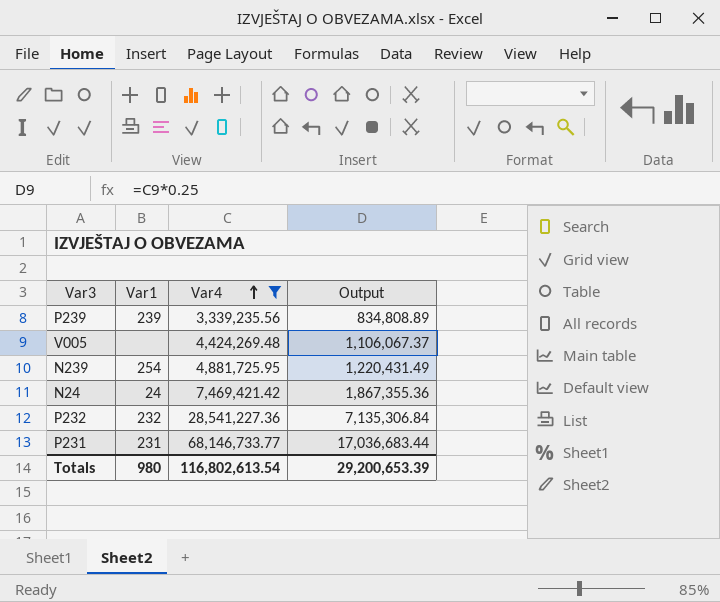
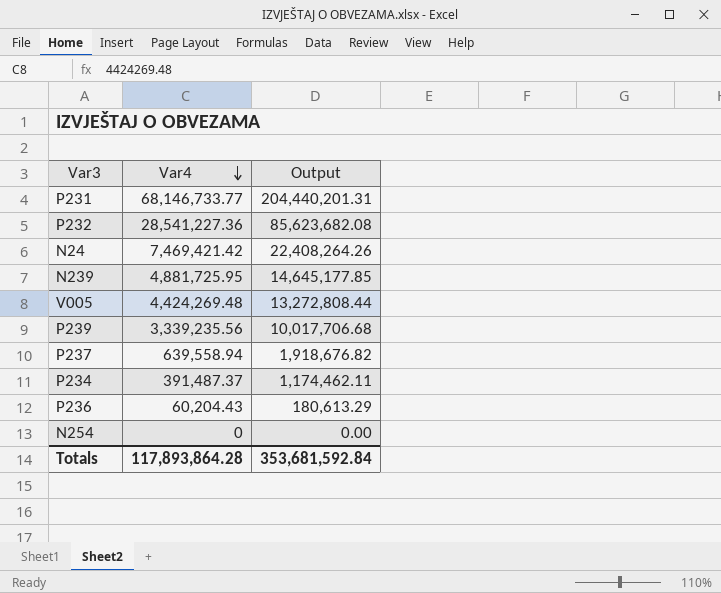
filter: Var4 >= 3,339,235.56 -> none
row order: Var4 ascending -> Var4 descending
column Var1 | position: 2 -> none
column Output | formula: [Var4] * 0.25 -> [Var4] * 3
Totals | Var4: 116,802,613.54 -> 117,893,864.28
Totals | Output: 29,200,653.39 -> 353,681,592.84

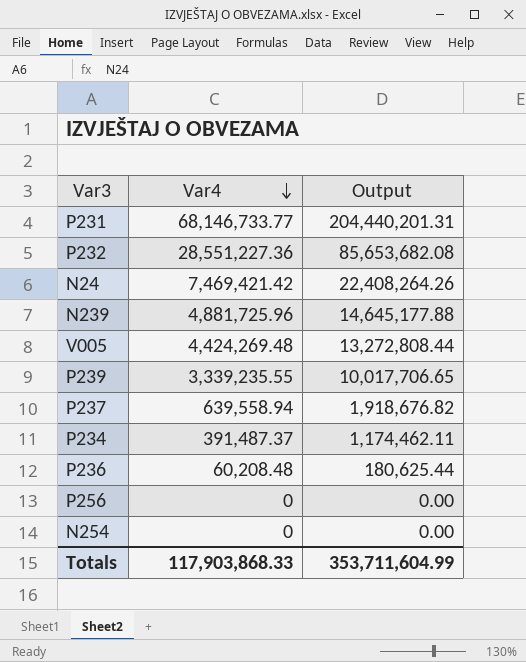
P232 | Var4: 28,541,227.36 -> 28,551,227.36
P232 | Output: 85,623,682.08 -> 85,653,682.08
N239 | Var4: 4,881,725.95 -> 4,881,725.96
N239 | Output: 14,645,177.85 -> 14,645,177.88
P239 | Var4: 3,339,235.56 -> 3,339,235.55
P239 | Output: 10,017,706.68 -> 10,017,706.65
P236 | Var4: 60,204.43 -> 60,208.48
P236 | Output: 180,613.29 -> 180,625.44
row P256: none -> 0 | 0.00
Totals | Var4: 117,893,864.28 -> 117,903,868.33
Totals | Output: 353,681,592.84 -> 353,711,604.99

